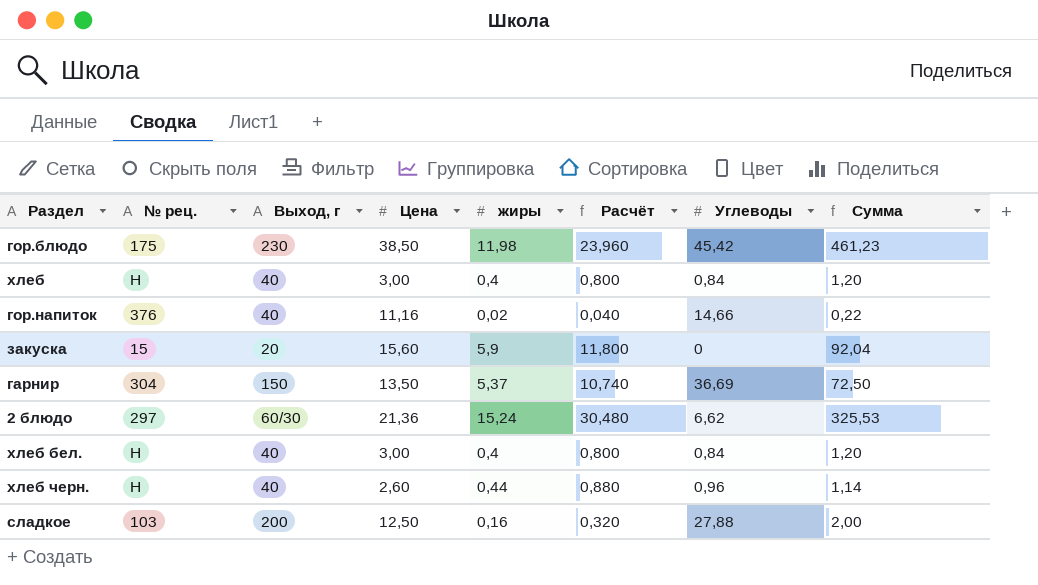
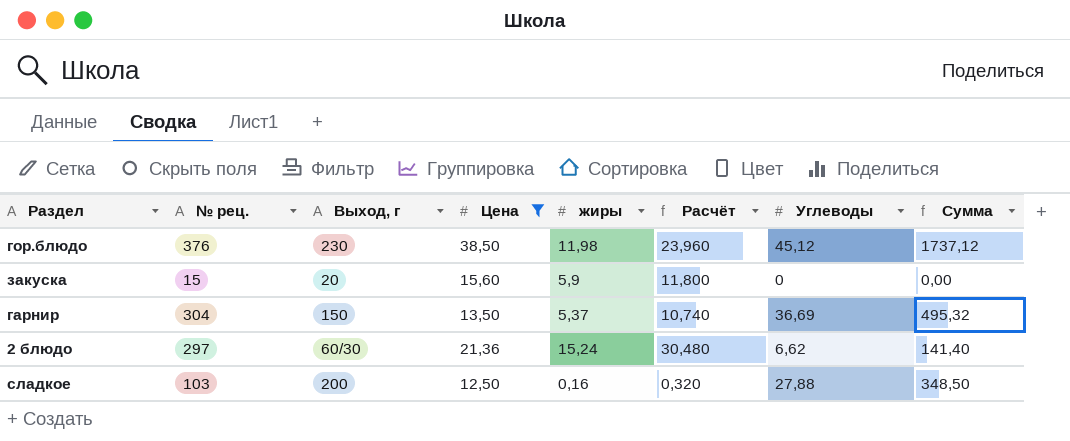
filter: none -> Цена >= 12,50
column Сумма | formula: [Цена] * [жиры] -> [Цена] * [Углеводы]
гор.блюдо | № рец.: 175 -> 376
гор.блюдо | Углеводы: 45,42 -> 45,12

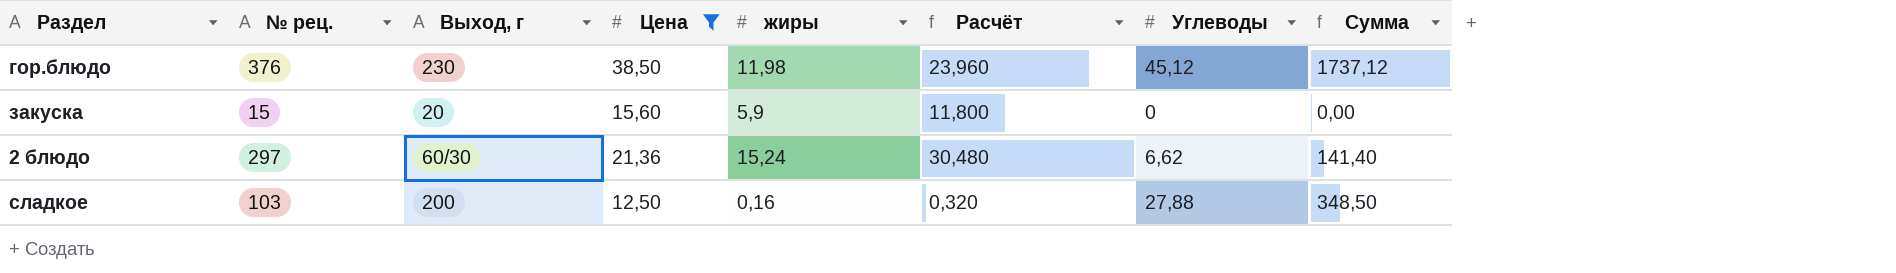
row гарнир: 304 | 150 | 13,50 | 5,37 | 10,740 | 36,69 | 495,32 -> none

